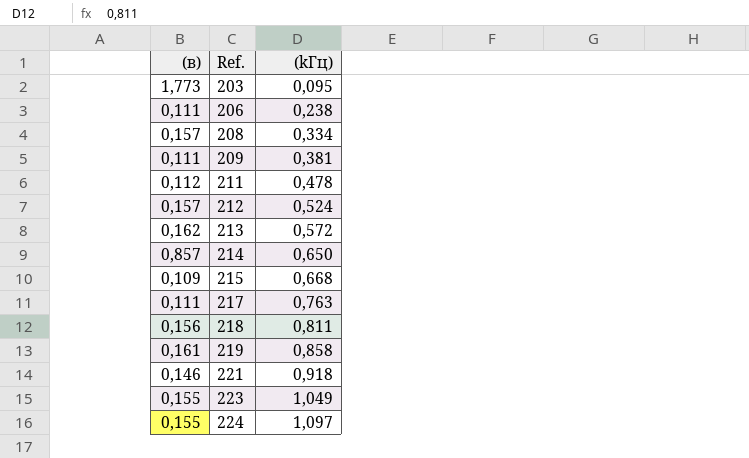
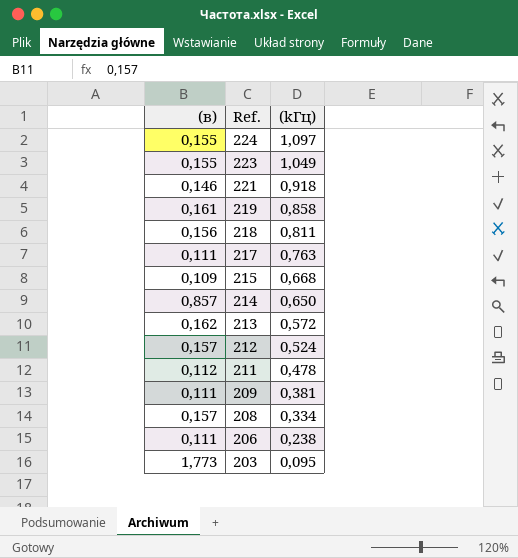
row order: Ref. ascending -> Ref. descending

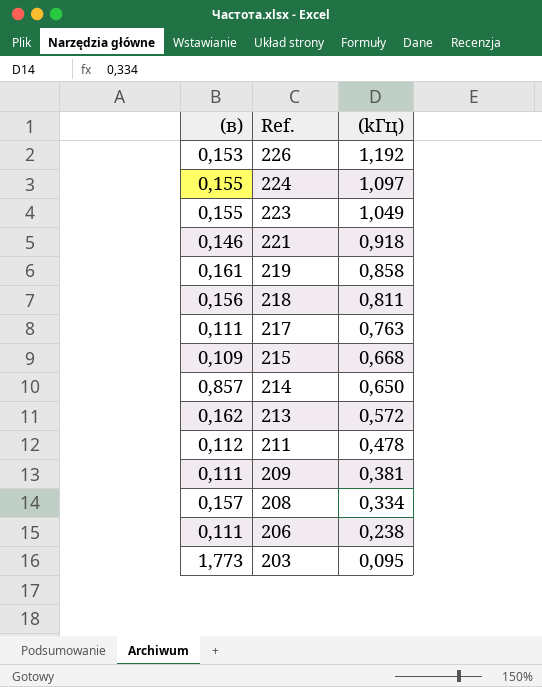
row 212: 0,157 | 0,524 -> none
row 226: none -> 0,153 | 1,192

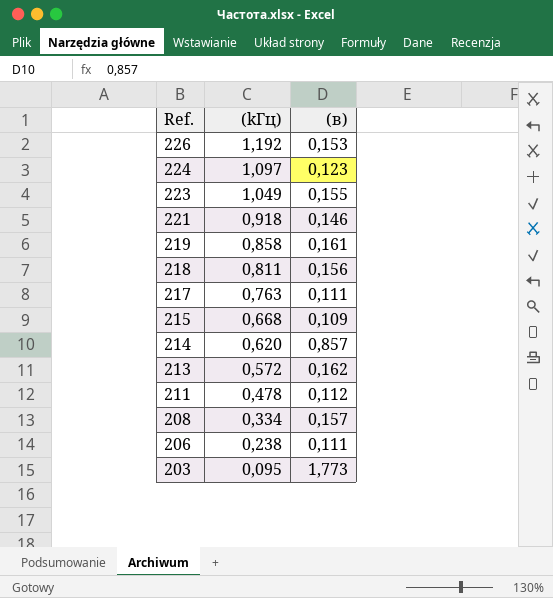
column (в) | position: 1 -> 3
row 209: 0,111 | 0,381 -> none
224 | (в): 0,155 -> 0,123
214 | (kГц): 0,650 -> 0,620

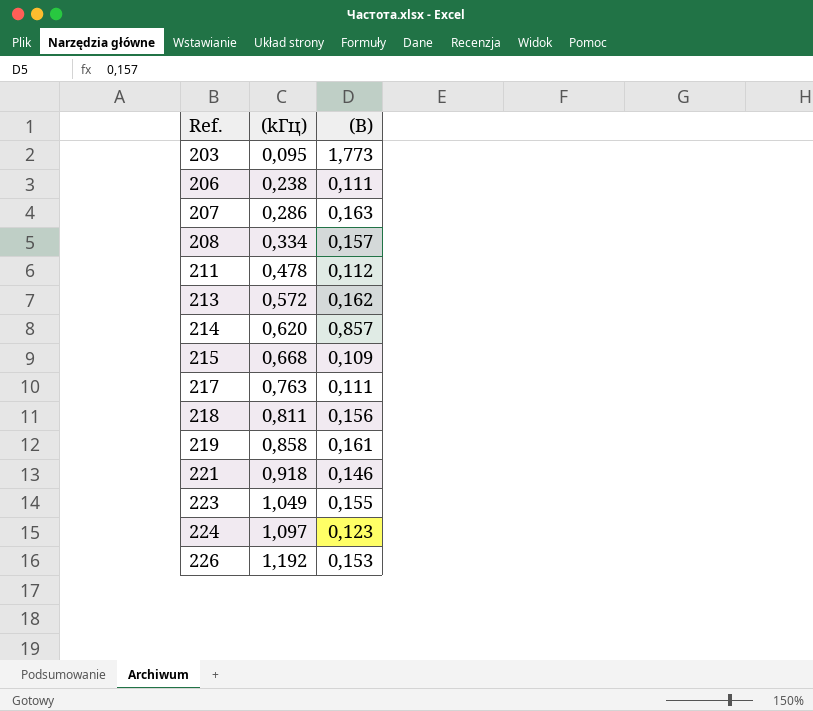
row order: Ref. descending -> Ref. ascending
column name: (в) -> (В)
row 207: none -> 0,286 | 0,163

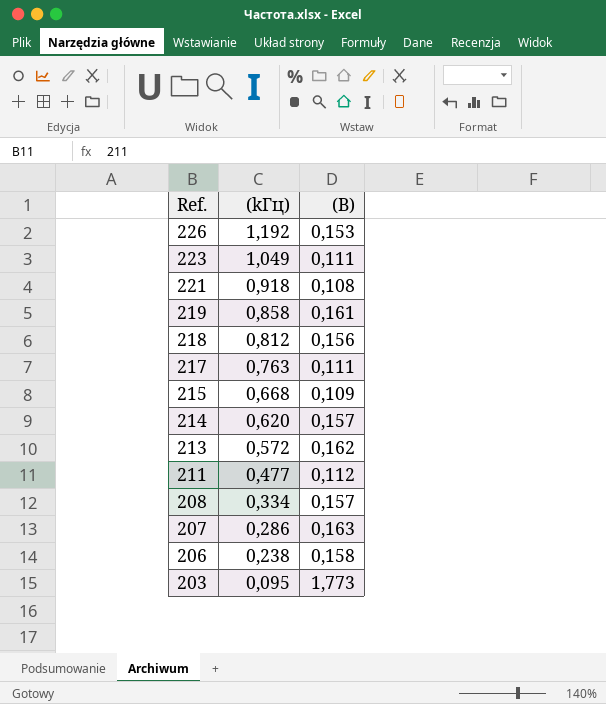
row order: Ref. ascending -> Ref. descending
row 224: 1,097 | 0,123 -> none
223 | (В): 0,155 -> 0,111
221 | (В): 0,146 -> 0,108
218 | (kГц): 0,811 -> 0,812
214 | (В): 0,857 -> 0,157
211 | (kГц): 0,478 -> 0,477
206 | (В): 0,111 -> 0,158

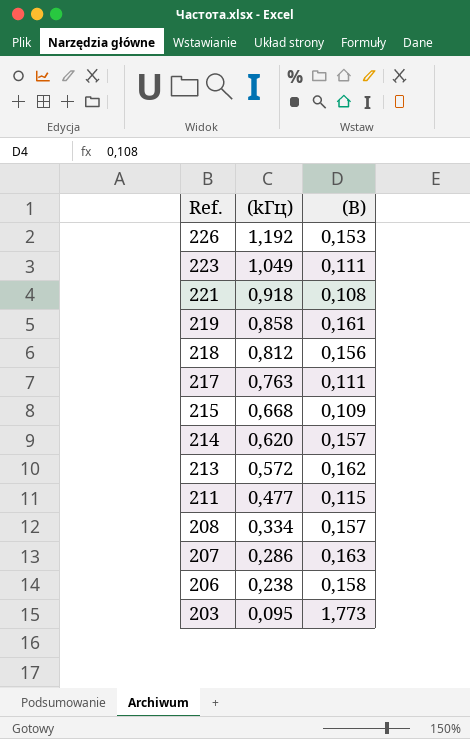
211 | (В): 0,112 -> 0,115

